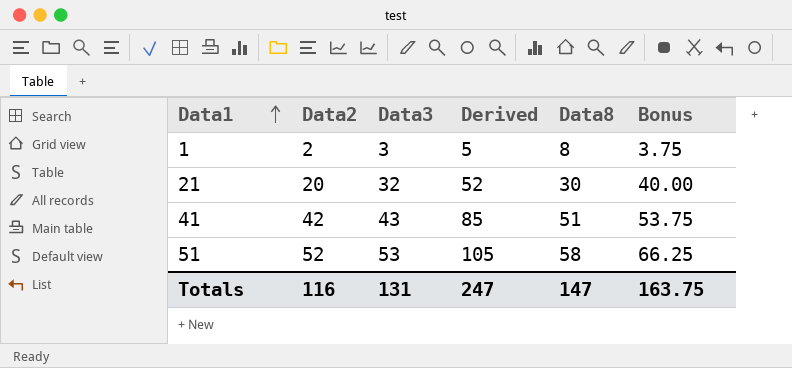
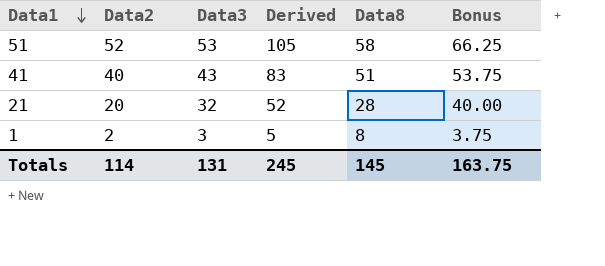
row order: Data1 ascending -> Data1 descending
41 | Data2: 42 -> 40
41 | Derived: 85 -> 83
21 | Data8: 30 -> 28
Totals | Data2: 116 -> 114
Totals | Derived: 247 -> 245
Totals | Data8: 147 -> 145

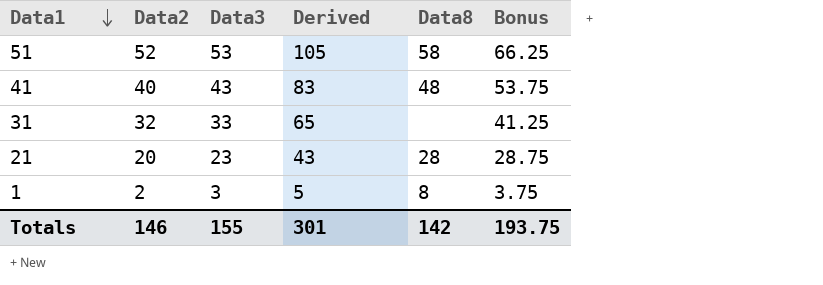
41 | Data8: 51 -> 48
row 31: none -> 32 | 33 | 65 | none | 41.25
21 | Data3: 32 -> 23
21 | Derived: 52 -> 43
21 | Bonus: 40.00 -> 28.75
Totals | Data2: 114 -> 146
Totals | Data3: 131 -> 155
Totals | Derived: 245 -> 301
Totals | Data8: 145 -> 142
Totals | Bonus: 163.75 -> 193.75

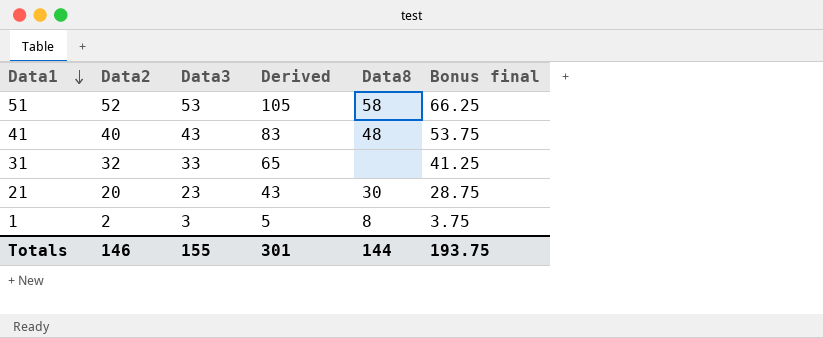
column name: Bonus -> Bonus final
21 | Data8: 28 -> 30
Totals | Data8: 142 -> 144

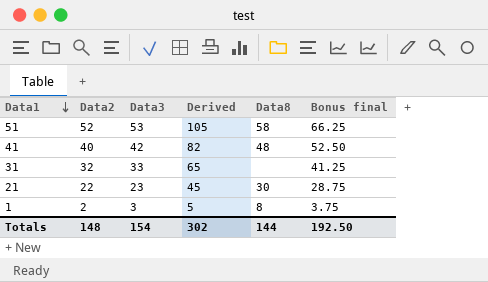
41 | Data3: 43 -> 42
41 | Derived: 83 -> 82
41 | Bonus final: 53.75 -> 52.50
21 | Data2: 20 -> 22
21 | Derived: 43 -> 45
Totals | Data2: 146 -> 148
Totals | Data3: 155 -> 154
Totals | Derived: 301 -> 302
Totals | Bonus final: 193.75 -> 192.50

